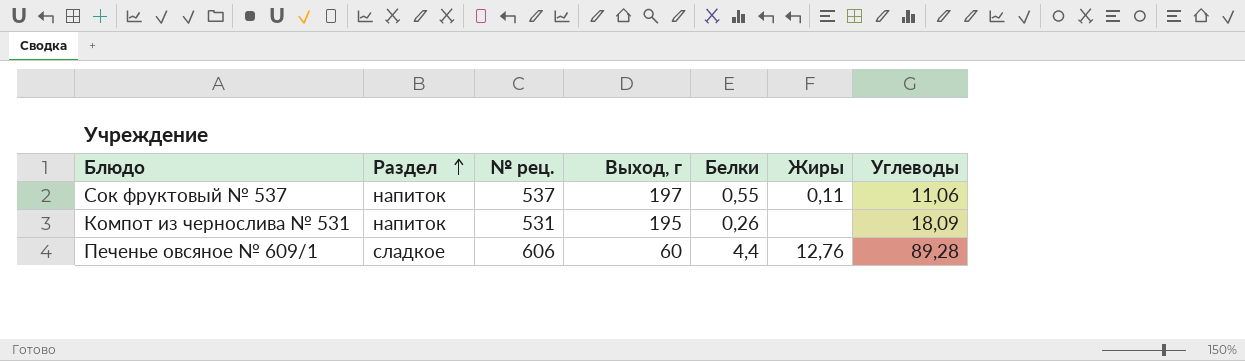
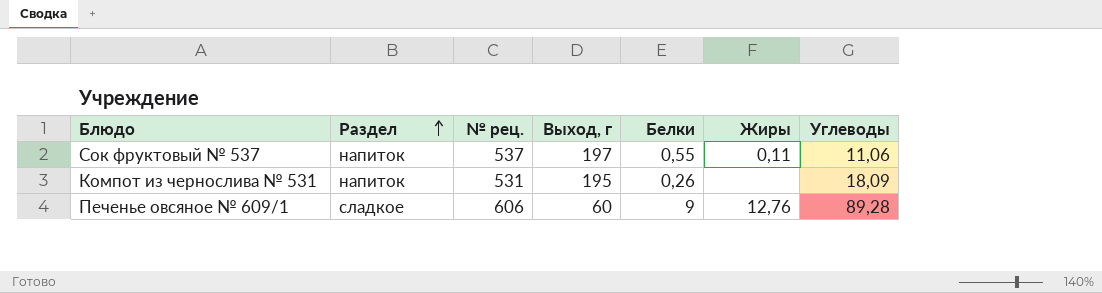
Печенье овсяное № 609/1 | Белки: 4,4 -> 9

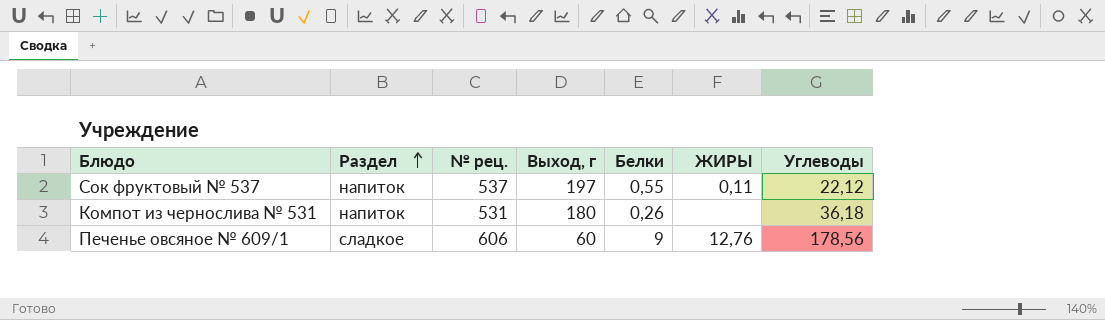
column name: Жиры -> ЖИРЫ
Сок фруктовый № 537 | Углеводы: 11,06 -> 22,12
Компот из чернослива № 531 | Выход, г: 195 -> 180
Компот из чернослива № 531 | Углеводы: 18,09 -> 36,18
Печенье овсяное № 609/1 | Углеводы: 89,28 -> 178,56

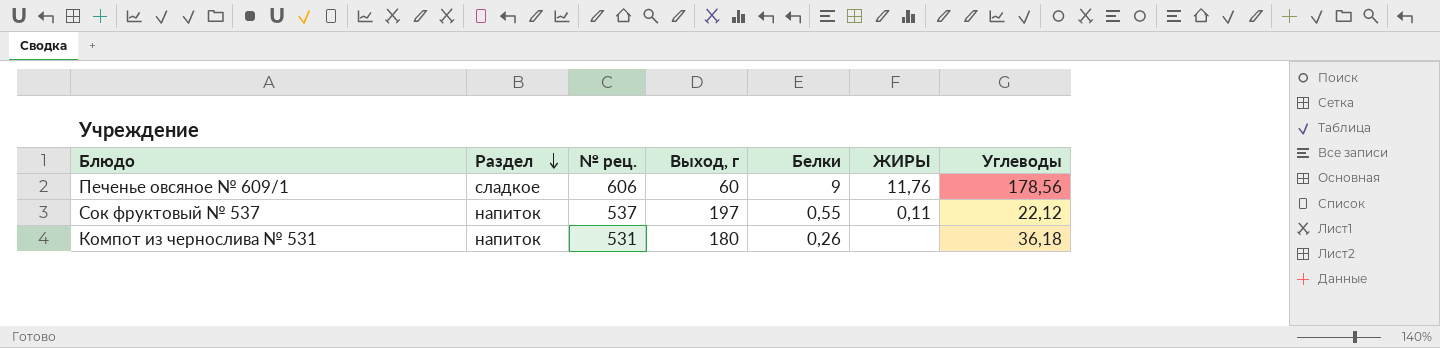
row order: Раздел ascending -> Раздел descending
Печенье овсяное № 609/1 | ЖИРЫ: 12,76 -> 11,76

